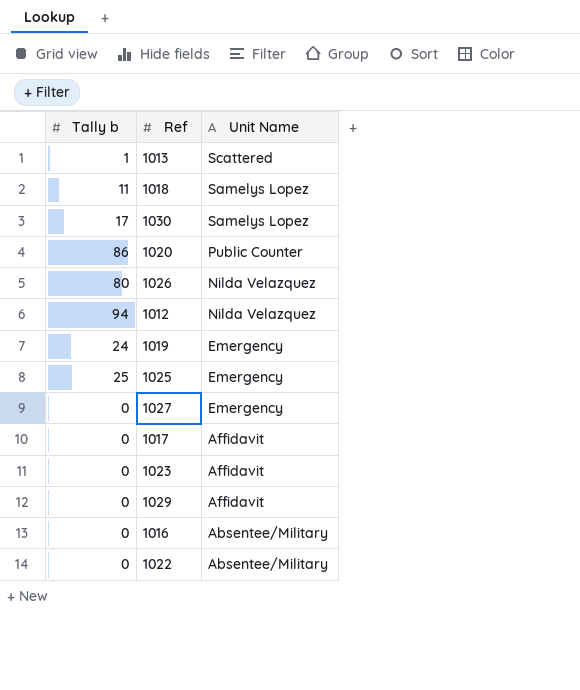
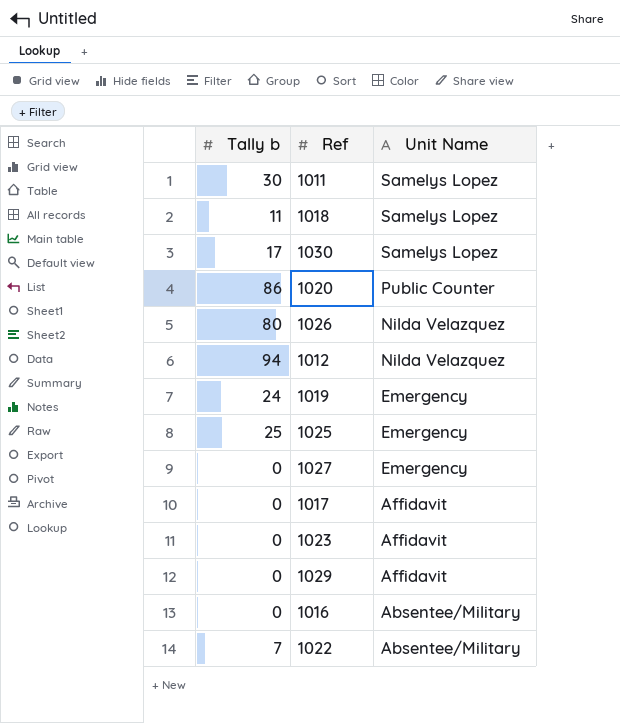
row 1013: 1 | Scattered -> none
row 1011: none -> 30 | Samelys Lopez
1022 | Tally b: 0 -> 7

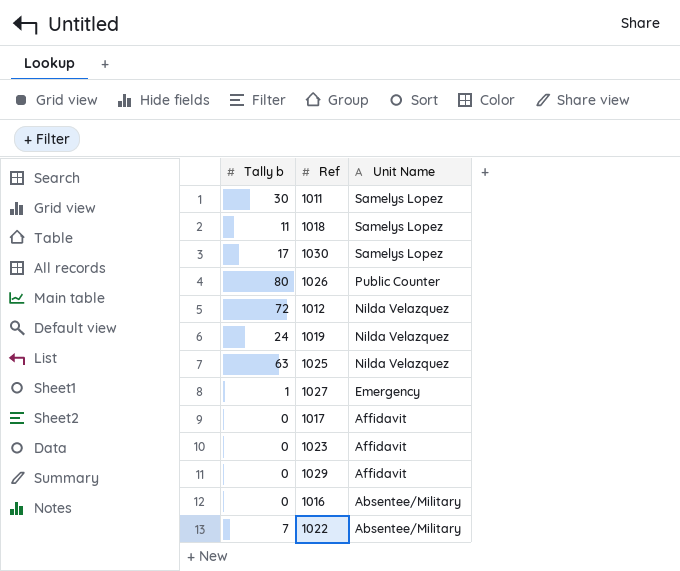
row 1020: 86 | Public Counter -> none
1026 | Unit Name: Nilda Velazquez -> Public Counter
1012 | Tally b: 94 -> 72
1019 | Unit Name: Emergency -> Nilda Velazquez
1025 | Tally b: 25 -> 63
1025 | Unit Name: Emergency -> Nilda Velazquez
1027 | Tally b: 0 -> 1

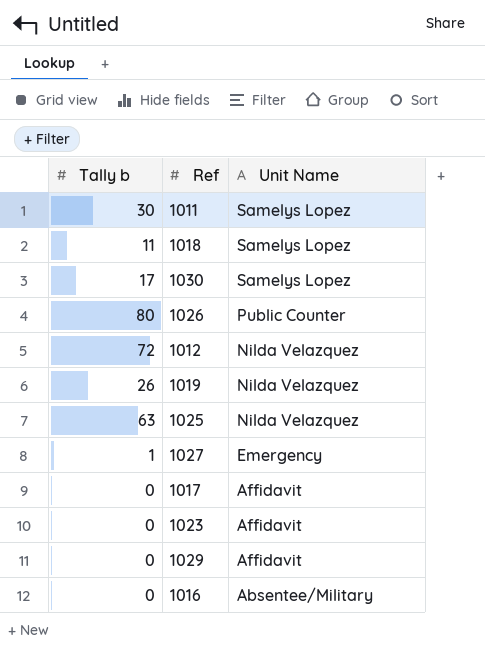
row 1022: 7 | Absentee/Military -> none
1019 | Tally b: 24 -> 26

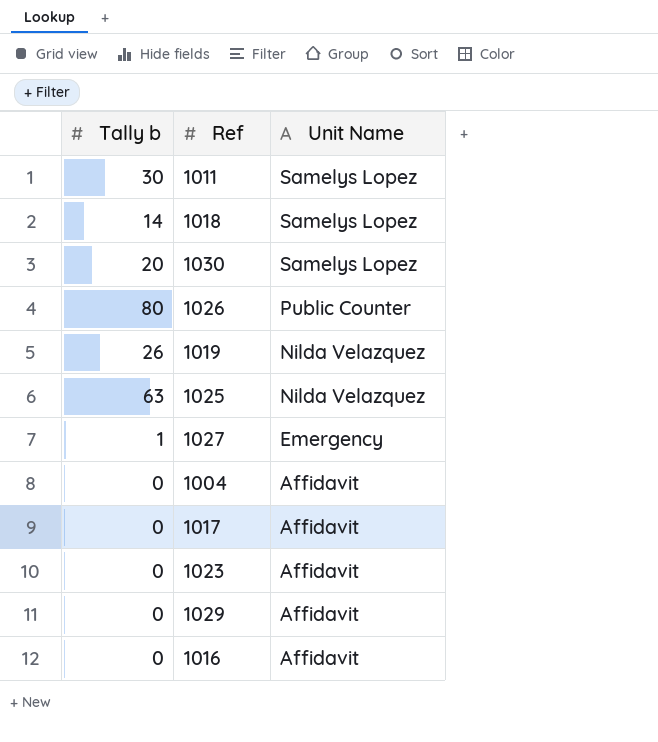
row 1012: 72 | Nilda Velazquez -> none
1018 | Tally b: 11 -> 14
1030 | Tally b: 17 -> 20
row 1004: none -> 0 | Affidavit
1016 | Unit Name: Absentee/Military -> Affidavit

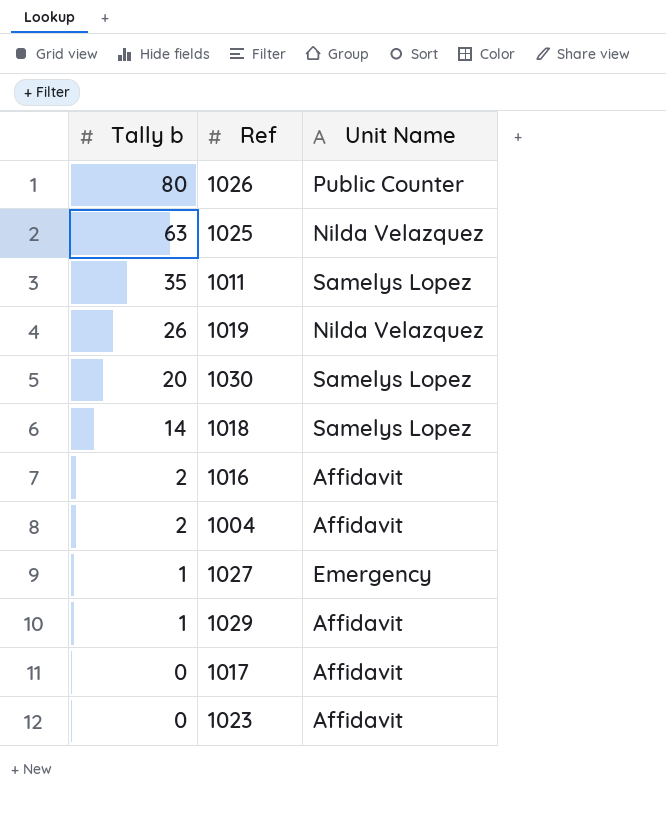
row order: Unit Name descending -> Tally b descending
1011 | Tally b: 30 -> 35
1016 | Tally b: 0 -> 2
1004 | Tally b: 0 -> 2
1029 | Tally b: 0 -> 1

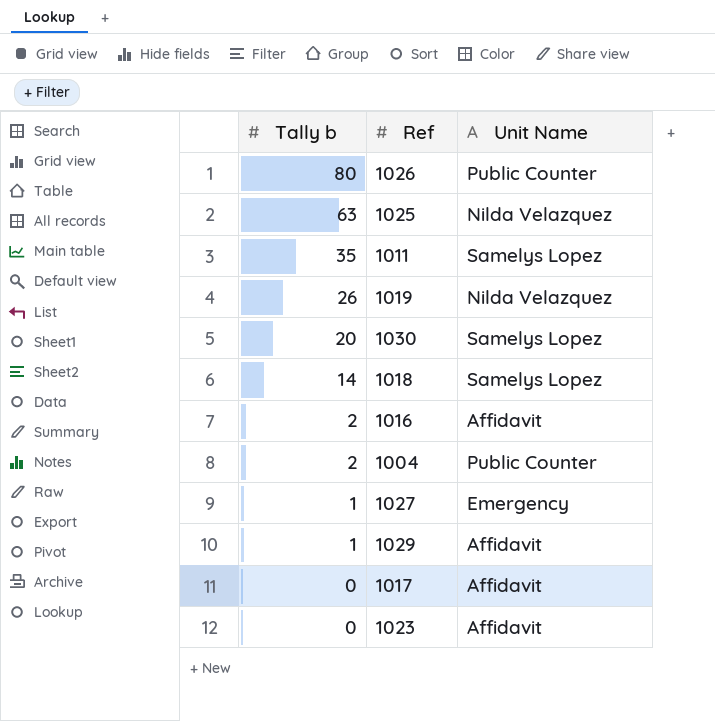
1004 | Unit Name: Affidavit -> Public Counter

